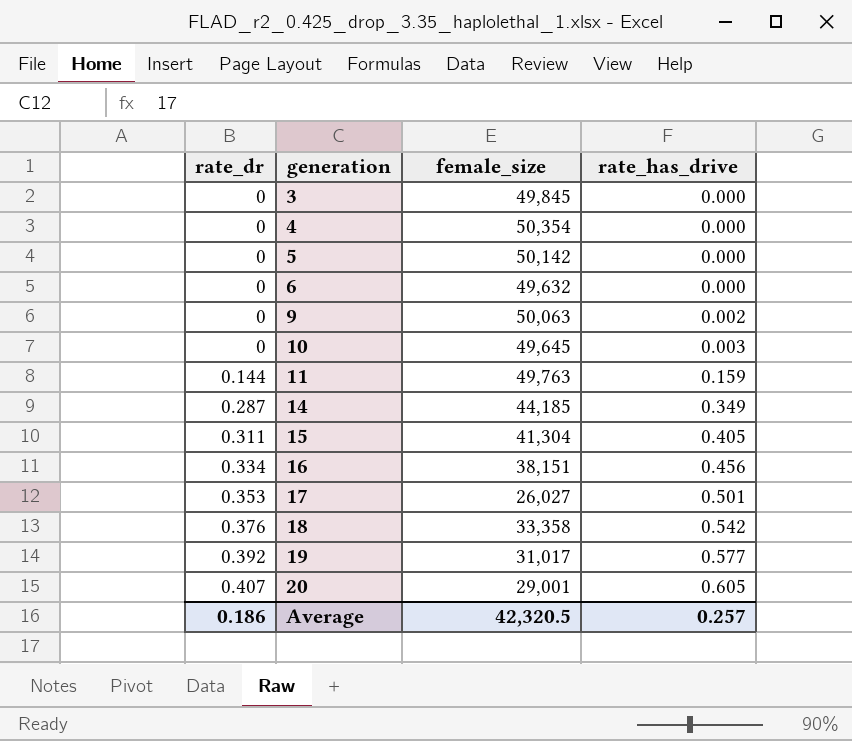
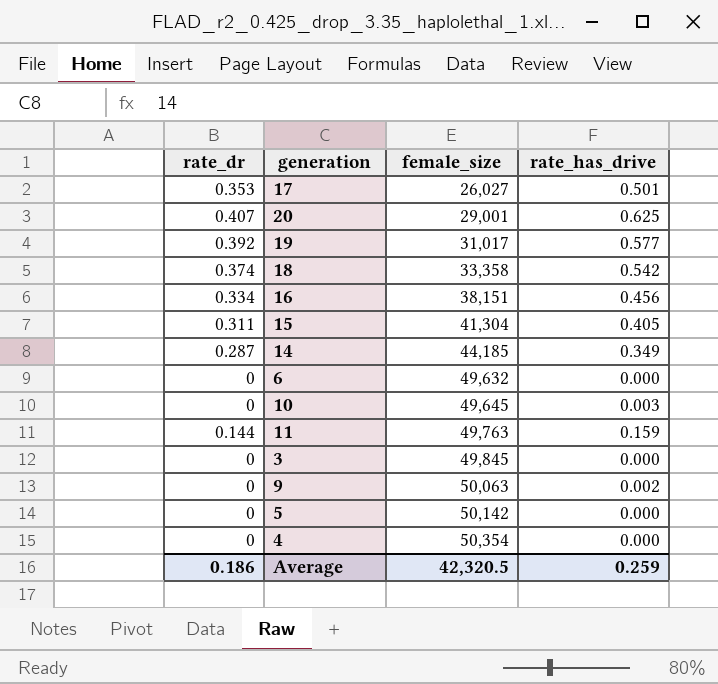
row order: rate_dr ascending -> female_size ascending
20 | rate_has_drive: 0.605 -> 0.625
18 | rate_dr: 0.376 -> 0.374
Average | rate_has_drive: 0.257 -> 0.259

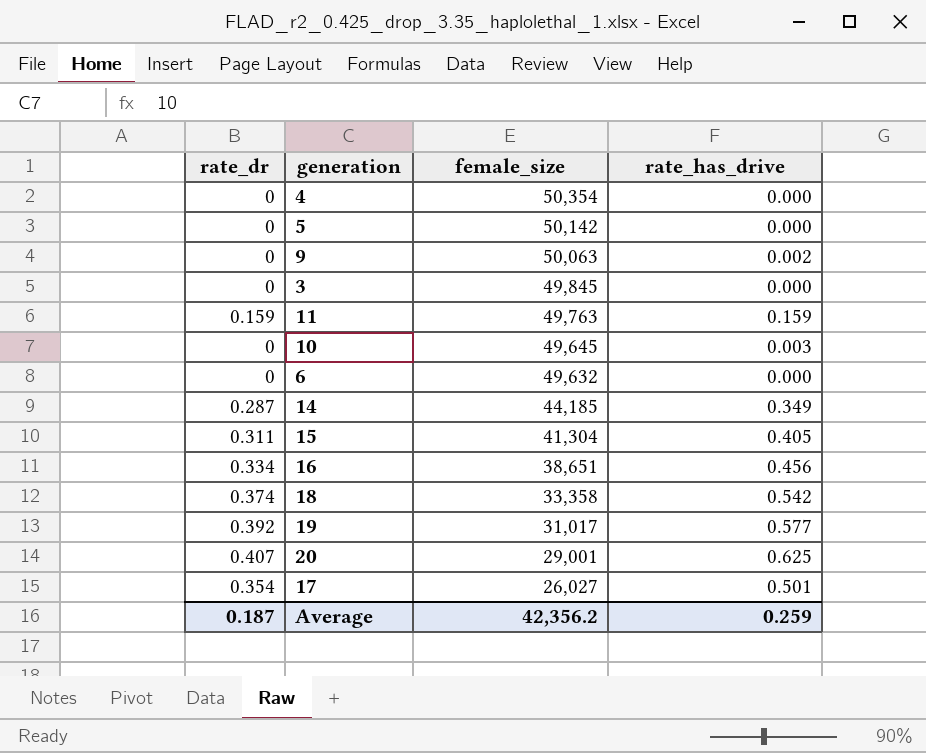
row order: female_size ascending -> female_size descending
11 | rate_dr: 0.144 -> 0.159
16 | female_size: 38,151 -> 38,651
17 | rate_dr: 0.353 -> 0.354
Average | rate_dr: 0.186 -> 0.187
Average | female_size: 42,320.5 -> 42,356.2

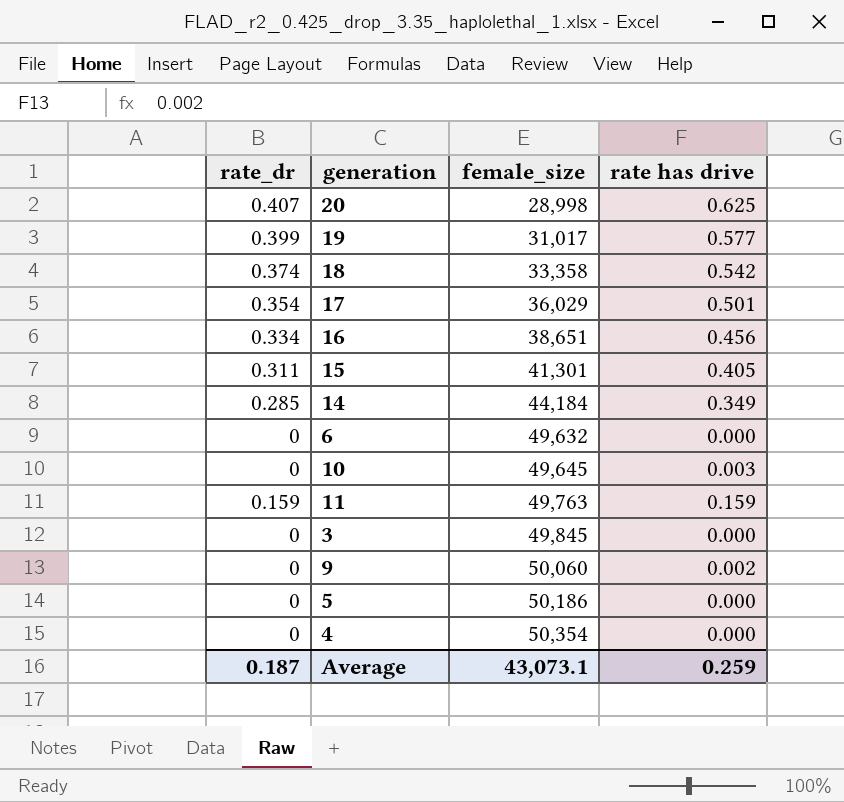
row order: female_size descending -> female_size ascending
column name: rate_has_drive -> rate has drive
20 | female_size: 29,001 -> 28,998
19 | rate_dr: 0.392 -> 0.399
17 | female_size: 26,027 -> 36,029
15 | female_size: 41,304 -> 41,301
14 | rate_dr: 0.287 -> 0.285
14 | female_size: 44,185 -> 44,184
9 | female_size: 50,063 -> 50,060
5 | female_size: 50,142 -> 50,186
Average | female_size: 42,356.2 -> 43,073.1

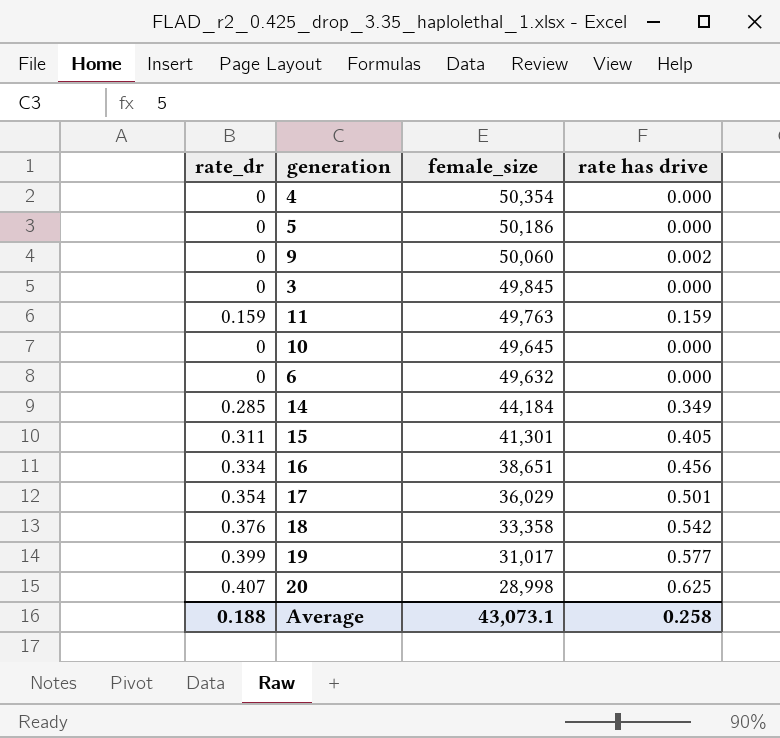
row order: female_size ascending -> female_size descending
10 | rate has drive: 0.003 -> 0.000
18 | rate_dr: 0.374 -> 0.376
Average | rate_dr: 0.187 -> 0.188
Average | rate has drive: 0.259 -> 0.258

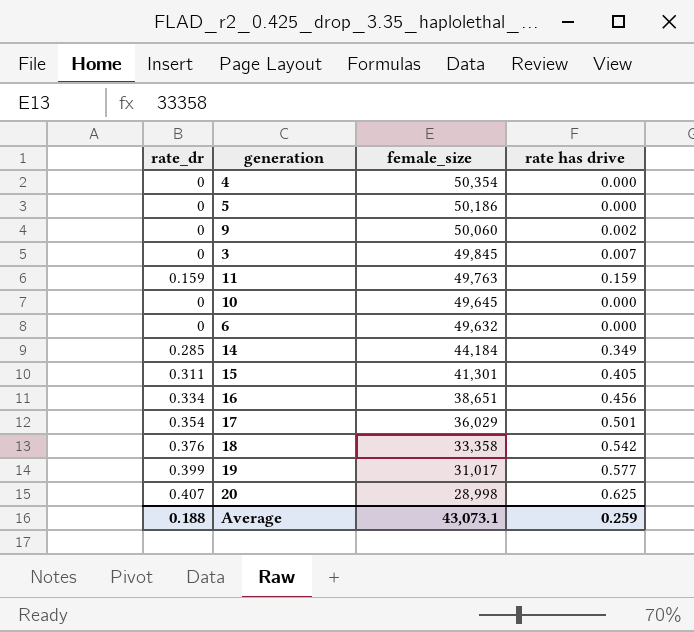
3 | rate has drive: 0.000 -> 0.007
Average | rate has drive: 0.258 -> 0.259

